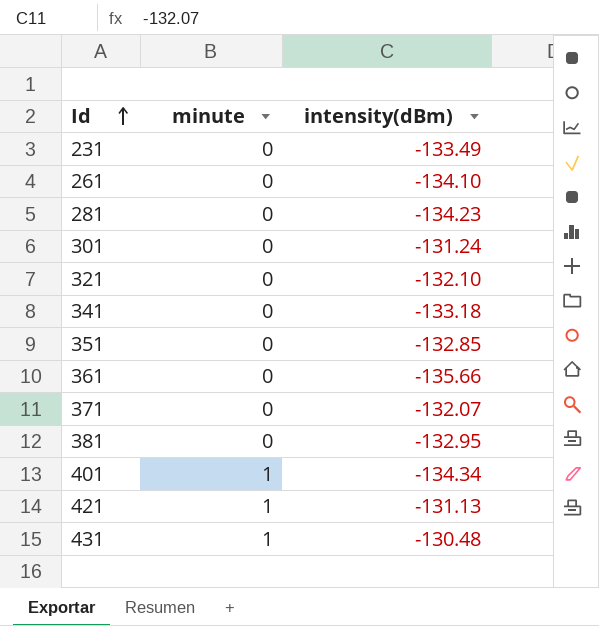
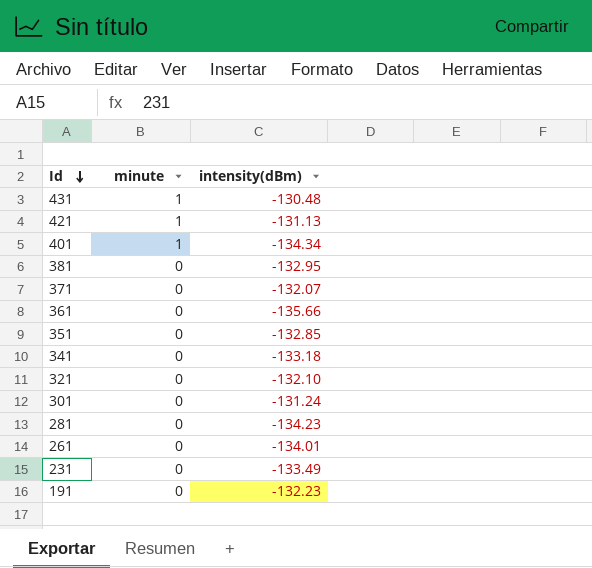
row order: Id ascending -> Id descending
261 | intensity(dBm): -134.10 -> -134.01
row 191: none -> 0 | -132.23

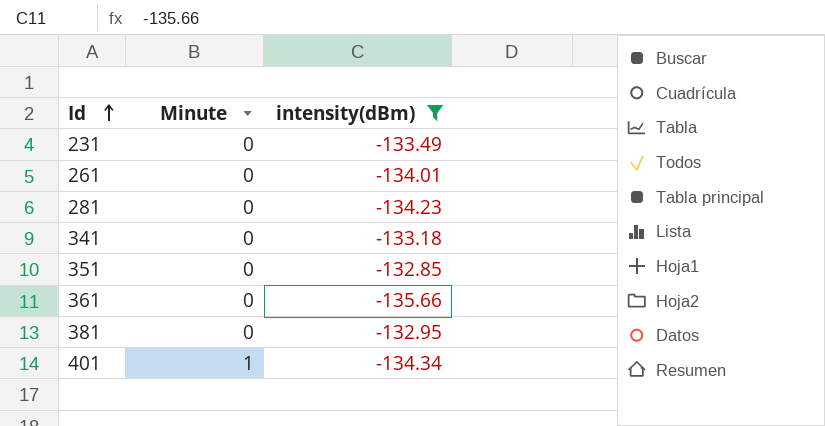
filter: none -> intensity(dBm) <= -132.85
row order: Id descending -> Id ascending
column name: minute -> Minute

